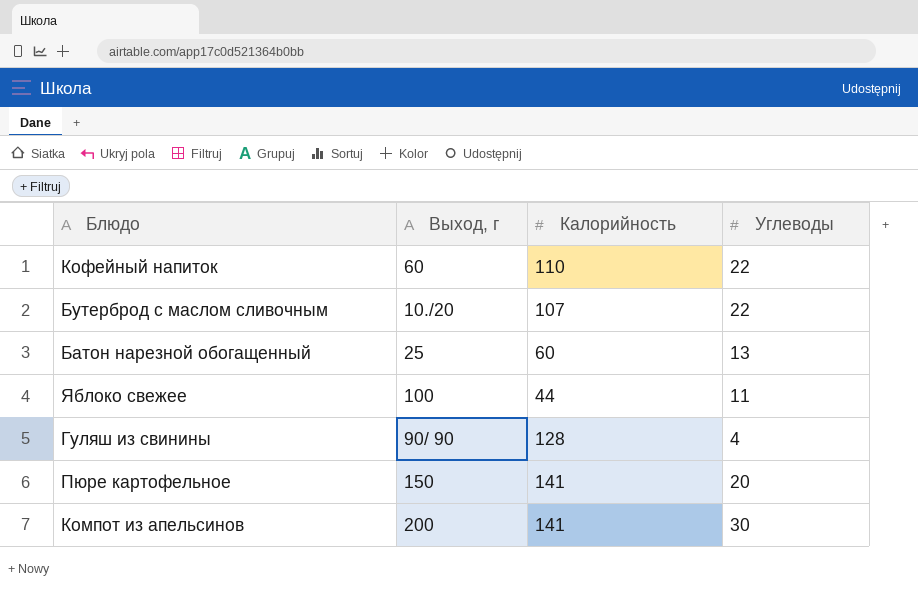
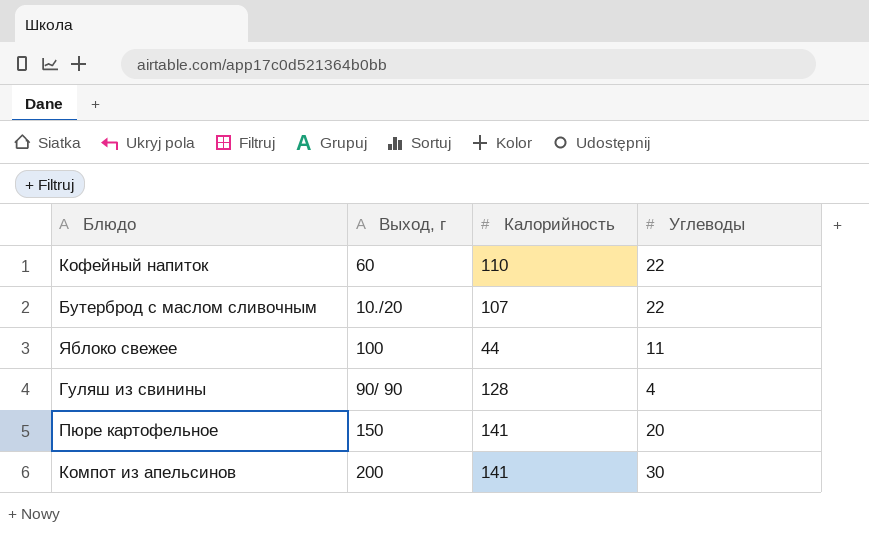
row Батон нарезной обогащенный: 25 | 60 | 13 -> none

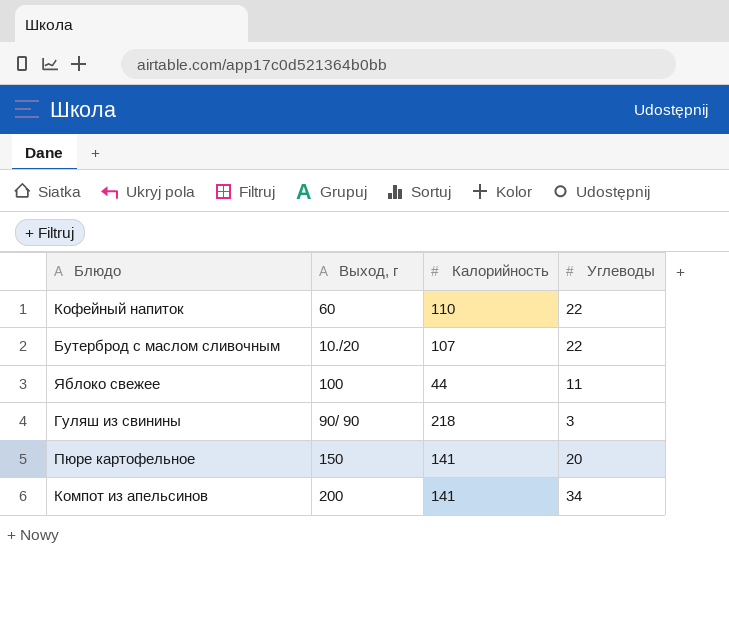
Гуляш из свинины | Калорийность: 128 -> 218
Гуляш из свинины | Углеводы: 4 -> 3
Компот из апельсинов | Углеводы: 30 -> 34

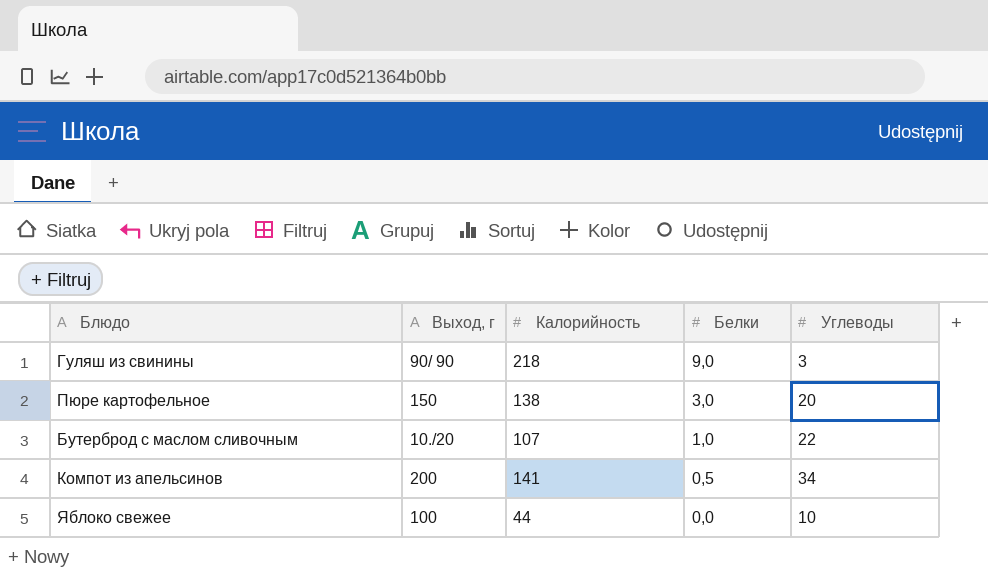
row order: none -> Белки descending
column Белки | position: none -> 4
row Кофейный напиток: 60 | 110 | 22 -> none
Пюре картофельное | Калорийность: 141 -> 138
Яблоко свежее | Углеводы: 11 -> 10

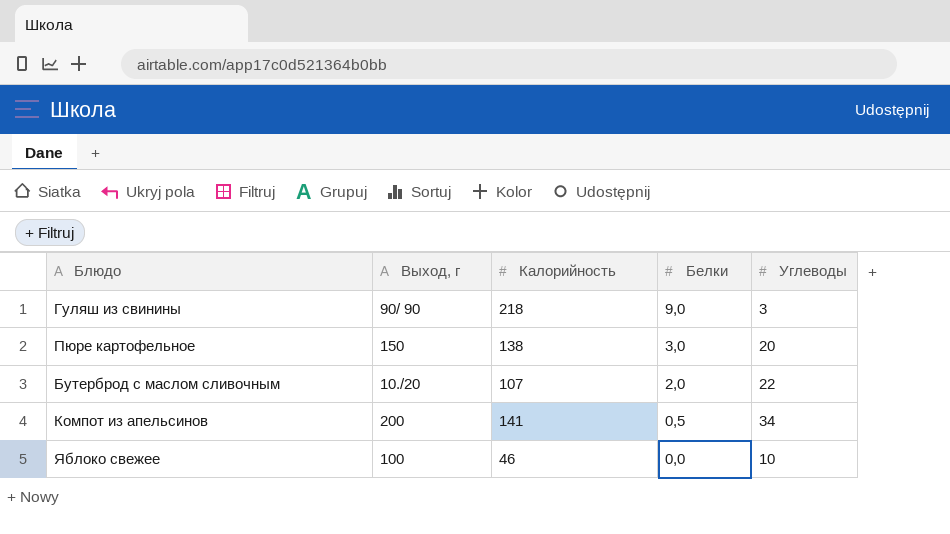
Бутерброд с маслом сливочным | Белки: 1,0 -> 2,0
Яблоко свежее | Калорийность: 44 -> 46

